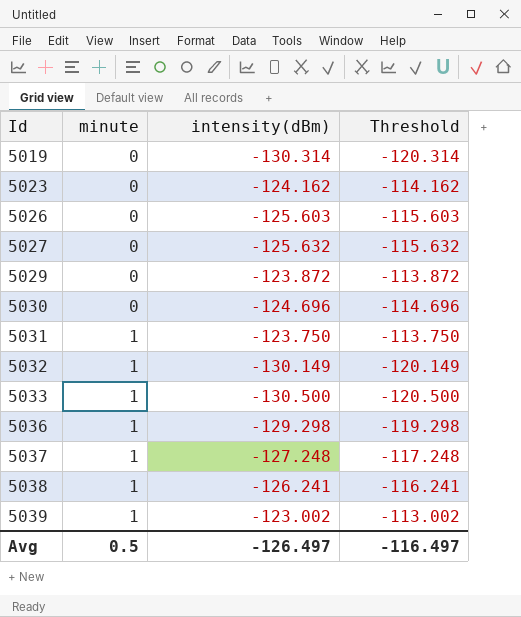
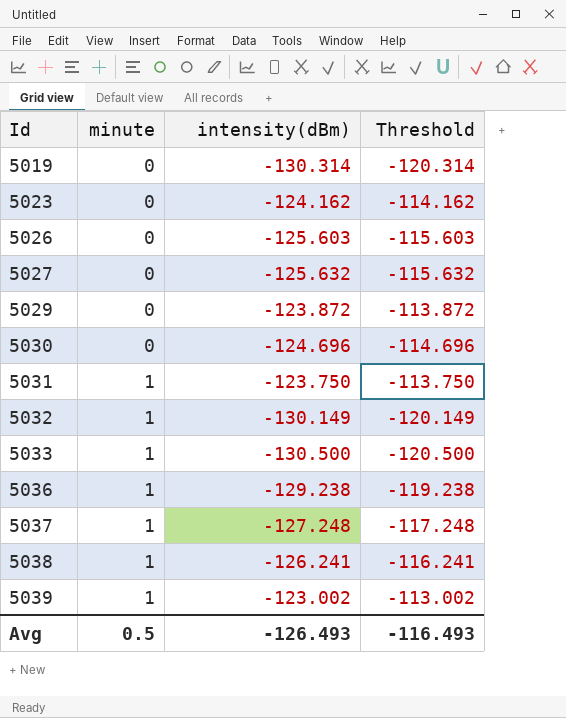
5036 | intensity(dBm): -129.298 -> -129.238
5036 | Threshold: -119.298 -> -119.238
Avg | intensity(dBm): -126.497 -> -126.493
Avg | Threshold: -116.497 -> -116.493

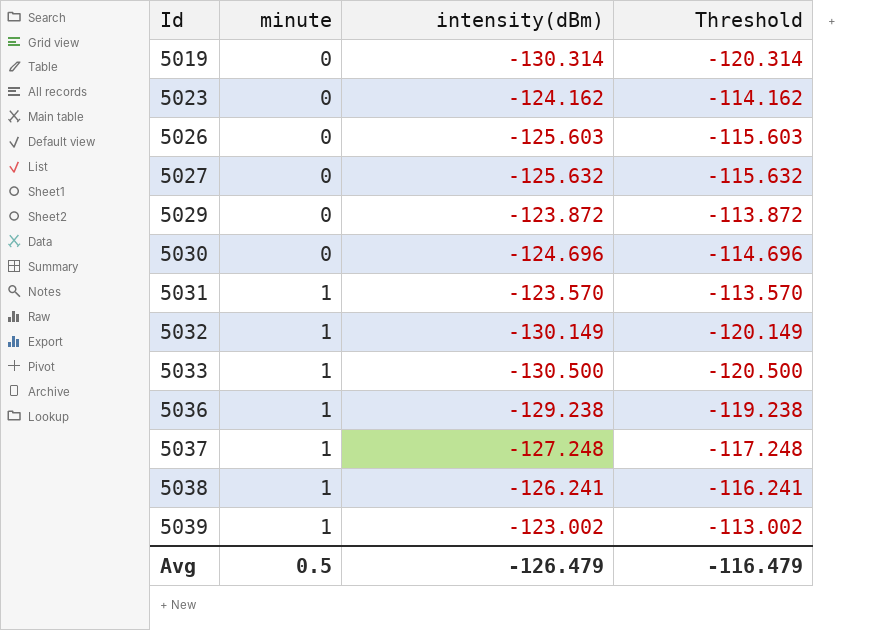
5031 | intensity(dBm): -123.750 -> -123.570
5031 | Threshold: -113.750 -> -113.570
Avg | intensity(dBm): -126.493 -> -126.479
Avg | Threshold: -116.493 -> -116.479

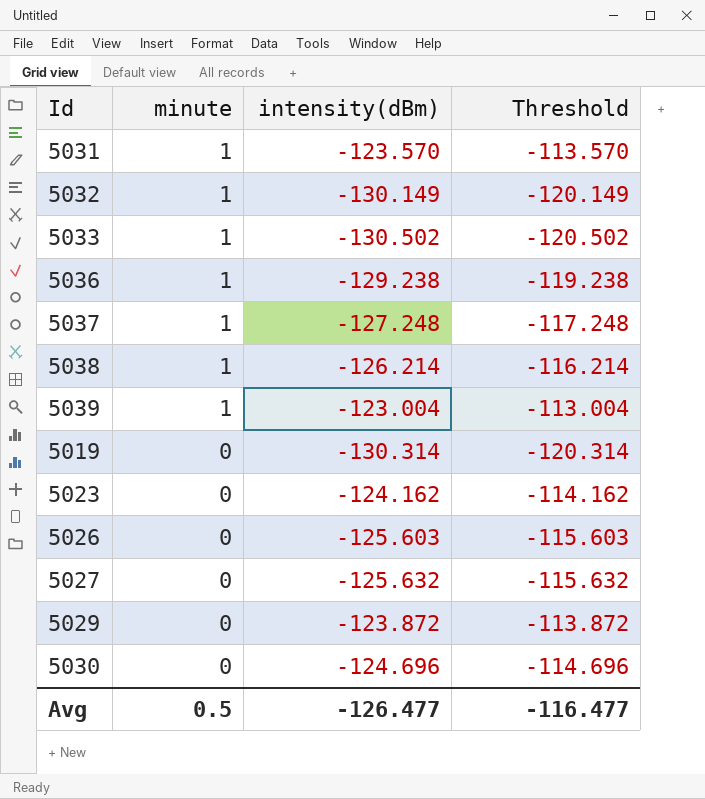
row order: Id ascending -> minute descending
5033 | intensity(dBm): -130.500 -> -130.502
5033 | Threshold: -120.500 -> -120.502
5038 | intensity(dBm): -126.241 -> -126.214
5038 | Threshold: -116.241 -> -116.214
5039 | intensity(dBm): -123.002 -> -123.004
5039 | Threshold: -113.002 -> -113.004
Avg | intensity(dBm): -126.479 -> -126.477
Avg | Threshold: -116.479 -> -116.477

